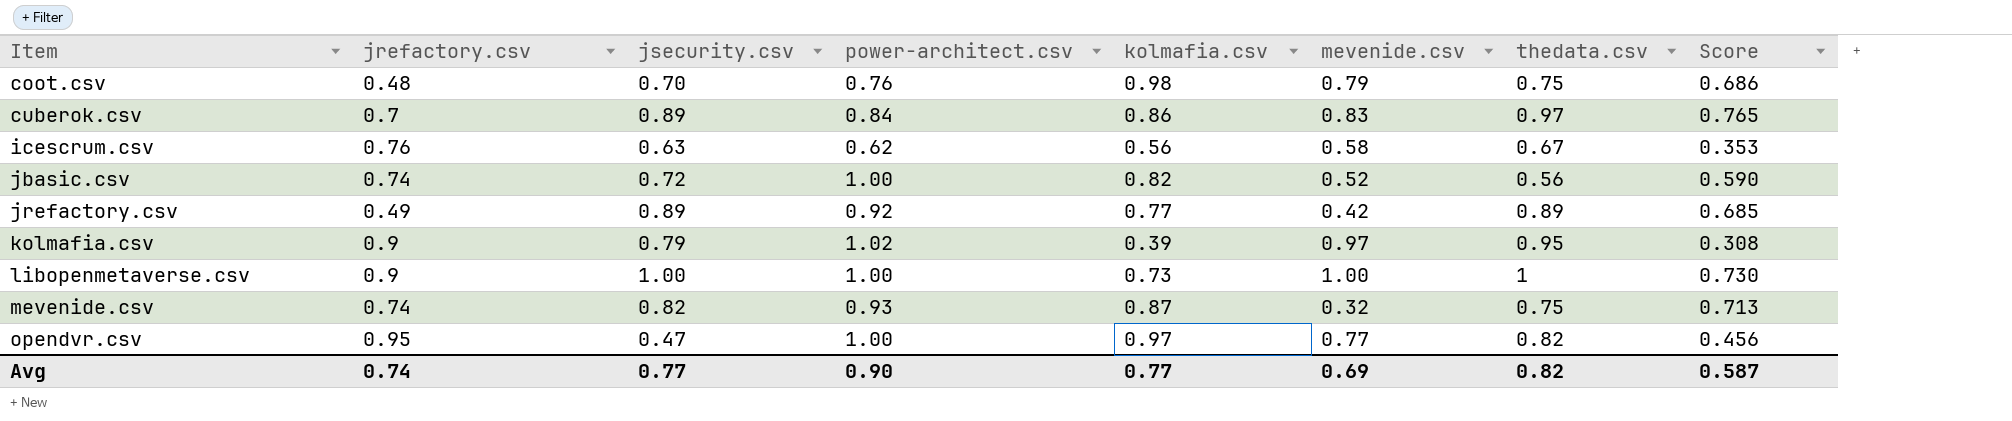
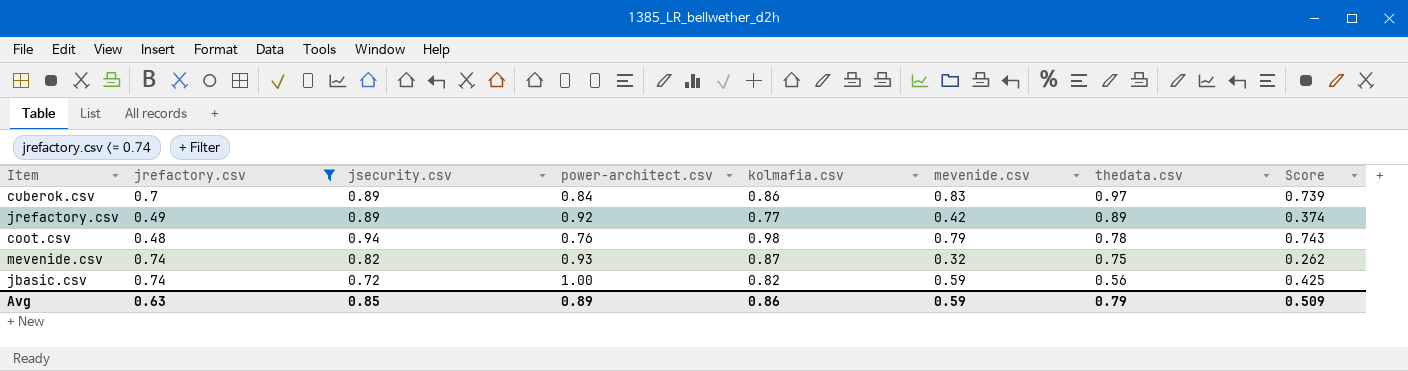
filter: none -> jrefactory.csv <= 0.74
row order: Item ascending -> thedata.csv descending
column Score | formula: [jsecurity.csv] * [kolmafia.csv] -> [jsecurity.csv] * [mevenide.csv]
coot.csv | jsecurity.csv: 0.70 -> 0.94
coot.csv | thedata.csv: 0.75 -> 0.78
jbasic.csv | mevenide.csv: 0.52 -> 0.59
Avg | jrefactory.csv: 0.74 -> 0.63
Avg | jsecurity.csv: 0.77 -> 0.85
Avg | power-architect.csv: 0.90 -> 0.89
Avg | kolmafia.csv: 0.77 -> 0.86
Avg | mevenide.csv: 0.69 -> 0.59
Avg | thedata.csv: 0.82 -> 0.79
Avg | Score: 0.587 -> 0.509

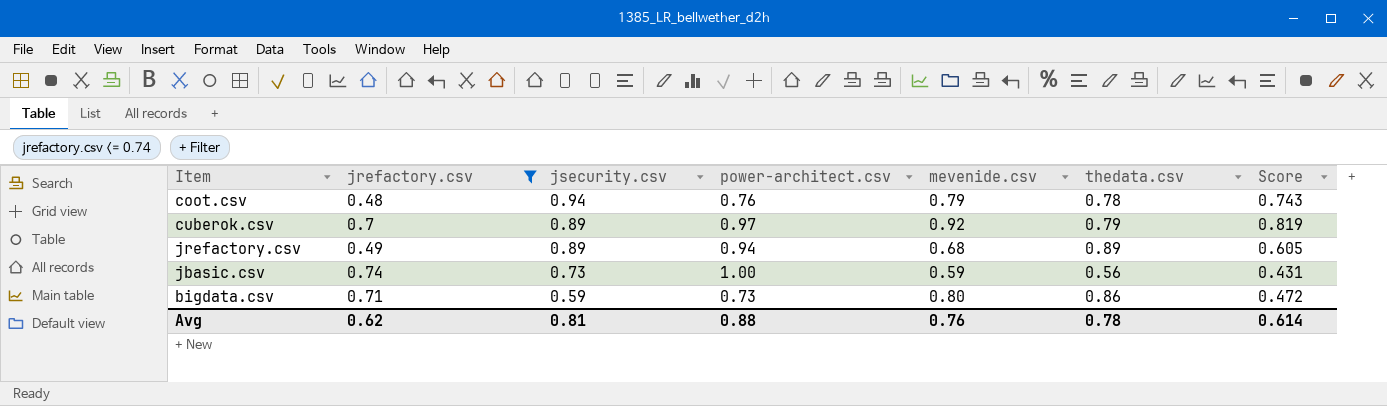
row order: thedata.csv descending -> jsecurity.csv descending
column kolmafia.csv | position: 5 -> none
row mevenide.csv: 0.74 | 0.82 | 0.93 | 0.87 | 0.32 | 0.75 | 0.262 -> none
cuberok.csv | power-architect.csv: 0.84 -> 0.97
cuberok.csv | mevenide.csv: 0.83 -> 0.92
cuberok.csv | thedata.csv: 0.97 -> 0.79
cuberok.csv | Score: 0.739 -> 0.819
jrefactory.csv | power-architect.csv: 0.92 -> 0.94
jrefactory.csv | mevenide.csv: 0.42 -> 0.68
jrefactory.csv | Score: 0.374 -> 0.605
jbasic.csv | jsecurity.csv: 0.72 -> 0.73
jbasic.csv | Score: 0.425 -> 0.431
row bigdata.csv: none -> 0.71 | 0.59 | 0.73 | 0.80 | 0.86 | 0.472
Avg | jrefactory.csv: 0.63 -> 0.62
Avg | jsecurity.csv: 0.85 -> 0.81
Avg | power-architect.csv: 0.89 -> 0.88
Avg | mevenide.csv: 0.59 -> 0.76
Avg | thedata.csv: 0.79 -> 0.78
Avg | Score: 0.509 -> 0.614

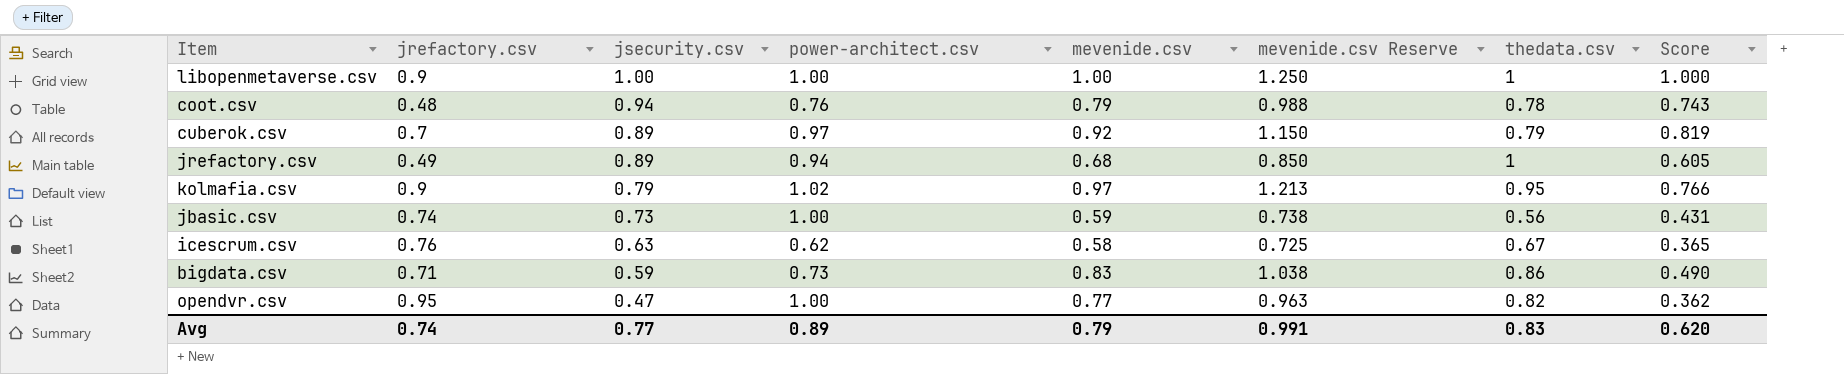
filter: jrefactory.csv <= 0.74 -> none
column mevenide.csv Reserve | formula: none -> [mevenide.csv] * 1.25
jrefactory.csv | thedata.csv: 0.89 -> 1
bigdata.csv | mevenide.csv: 0.80 -> 0.83
bigdata.csv | Score: 0.472 -> 0.490
Avg | jrefactory.csv: 0.62 -> 0.74
Avg | jsecurity.csv: 0.81 -> 0.77
Avg | power-architect.csv: 0.88 -> 0.89
Avg | mevenide.csv: 0.76 -> 0.79
Avg | thedata.csv: 0.78 -> 0.83
Avg | Score: 0.614 -> 0.620

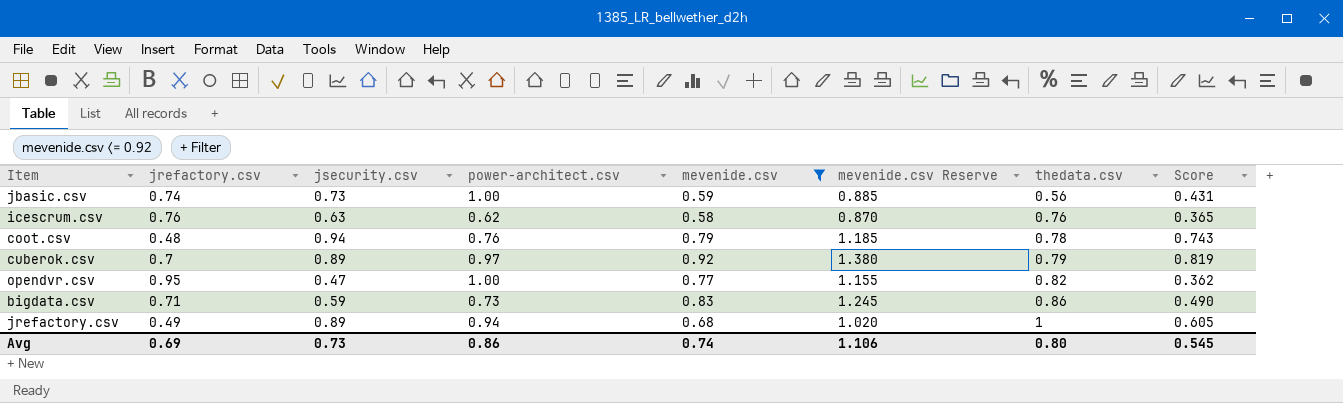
filter: none -> mevenide.csv <= 0.92
row order: jsecurity.csv descending -> thedata.csv ascending
column mevenide.csv Reserve | formula: [mevenide.csv] * 1.25 -> [mevenide.csv] * 1.5
icescrum.csv | thedata.csv: 0.67 -> 0.76
Avg | jrefactory.csv: 0.74 -> 0.69
Avg | jsecurity.csv: 0.77 -> 0.73
Avg | power-architect.csv: 0.89 -> 0.86
Avg | mevenide.csv: 0.79 -> 0.74
Avg | mevenide.csv Reserve: 0.991 -> 1.106
Avg | thedata.csv: 0.83 -> 0.80
Avg | Score: 0.620 -> 0.545

